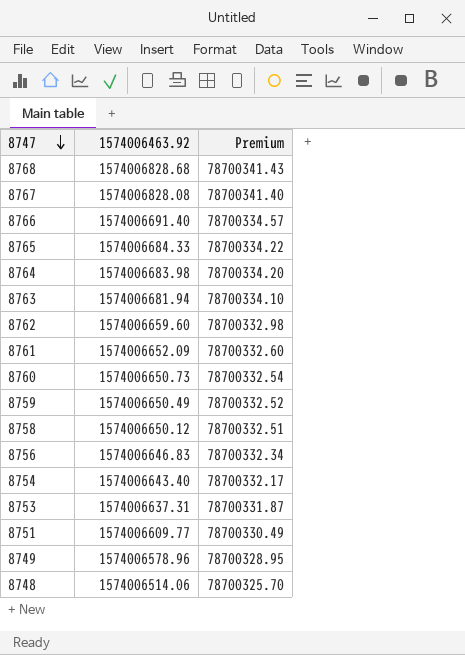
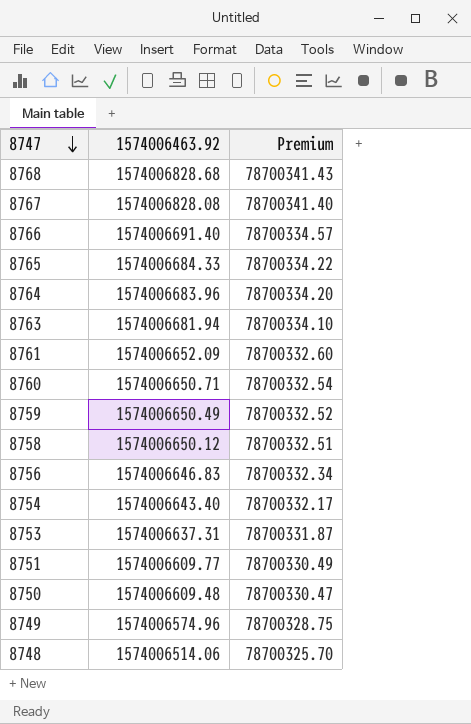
row 8762: 1574006659.60 | 78700332.98 -> none
8764 | 1574006463.92: 1574006683.98 -> 1574006683.96
8760 | 1574006463.92: 1574006650.73 -> 1574006650.71
row 8750: none -> 1574006609.48 | 78700330.47
8749 | 1574006463.92: 1574006578.96 -> 1574006574.96
8749 | Premium: 78700328.95 -> 78700328.75

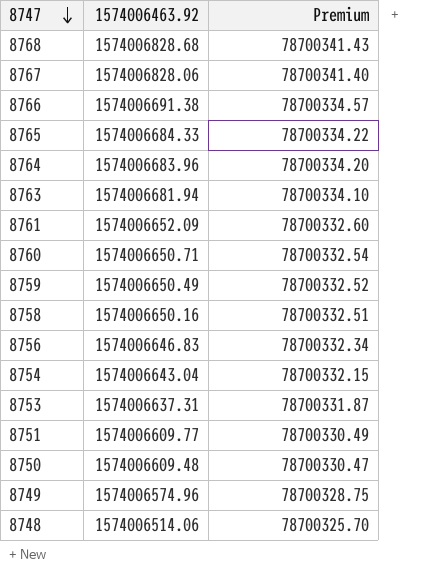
8767 | 1574006463.92: 1574006828.08 -> 1574006828.06
8766 | 1574006463.92: 1574006691.40 -> 1574006691.38
8758 | 1574006463.92: 1574006650.12 -> 1574006650.16
8754 | 1574006463.92: 1574006643.40 -> 1574006643.04
8754 | Premium: 78700332.17 -> 78700332.15

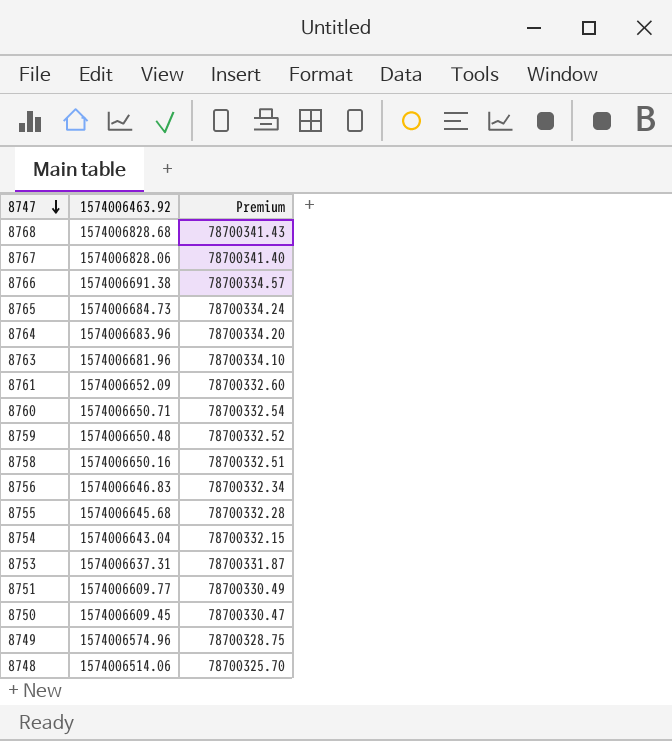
8765 | 1574006463.92: 1574006684.33 -> 1574006684.73
8765 | Premium: 78700334.22 -> 78700334.24
8763 | 1574006463.92: 1574006681.94 -> 1574006681.96
8759 | 1574006463.92: 1574006650.49 -> 1574006650.48
row 8755: none -> 1574006645.68 | 78700332.28
8750 | 1574006463.92: 1574006609.48 -> 1574006609.45

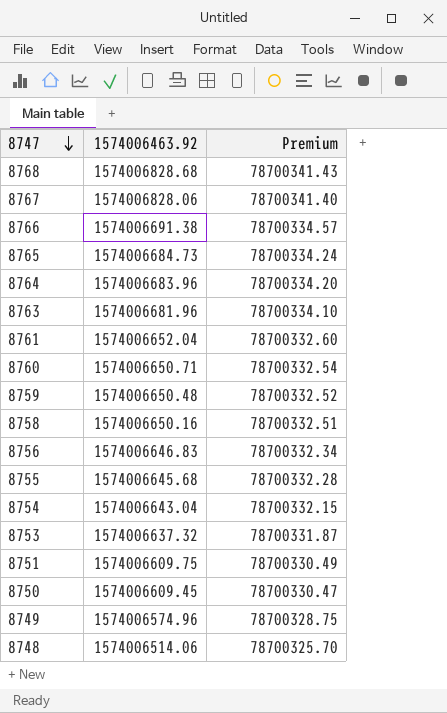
8761 | 1574006463.92: 1574006652.09 -> 1574006652.04
8753 | 1574006463.92: 1574006637.31 -> 1574006637.32
8751 | 1574006463.92: 1574006609.77 -> 1574006609.75

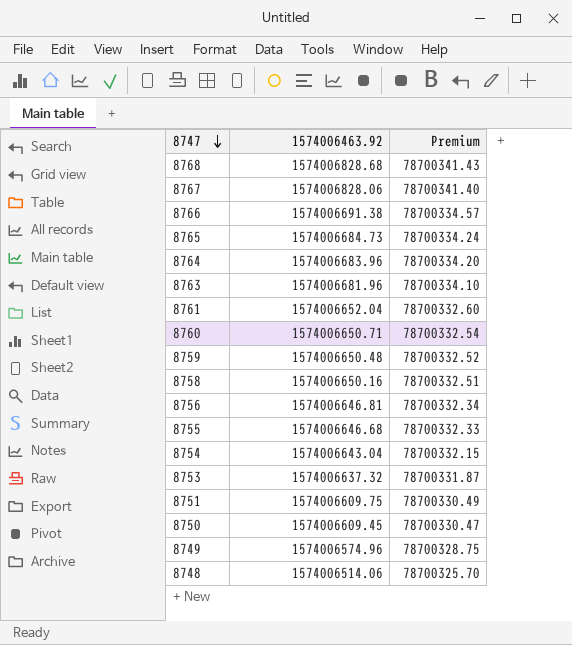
8756 | 1574006463.92: 1574006646.83 -> 1574006646.81
8755 | 1574006463.92: 1574006645.68 -> 1574006646.68
8755 | Premium: 78700332.28 -> 78700332.33

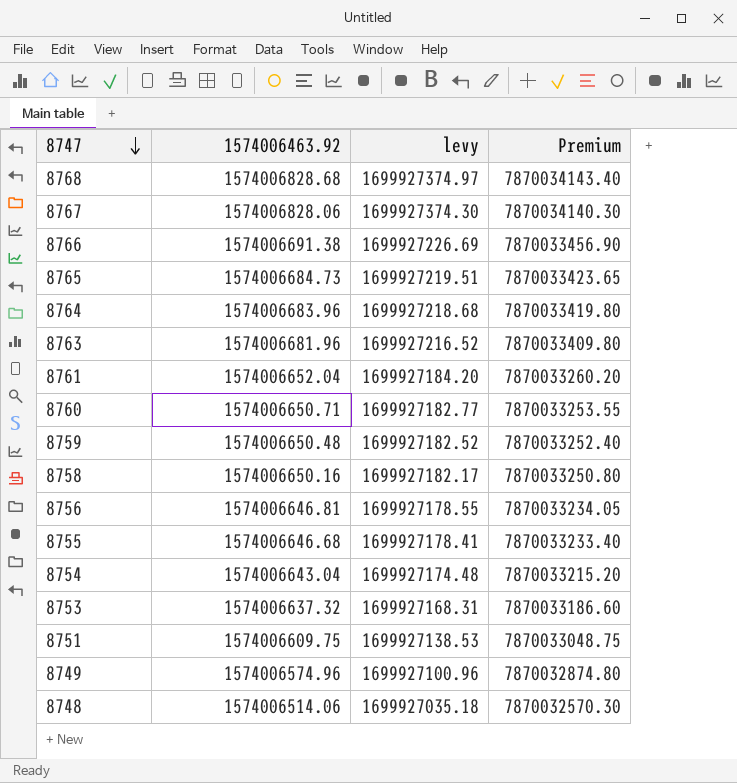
column levy | formula: none -> [1574006463.92] * 1.08
column Premium | formula: [1574006463.92] * 0.05 -> [1574006463.92] * 5
row 8750: 1574006609.45 | 78700330.47 -> none

